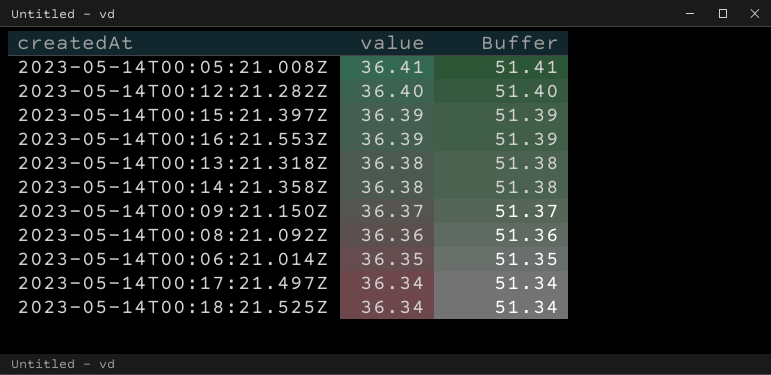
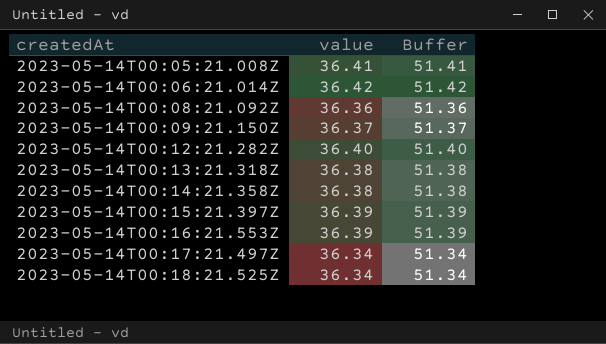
row order: value descending -> createdAt ascending
2023-05-14T00:06:21.014Z | value: 36.35 -> 36.42
2023-05-14T00:06:21.014Z | Buffer: 51.35 -> 51.42

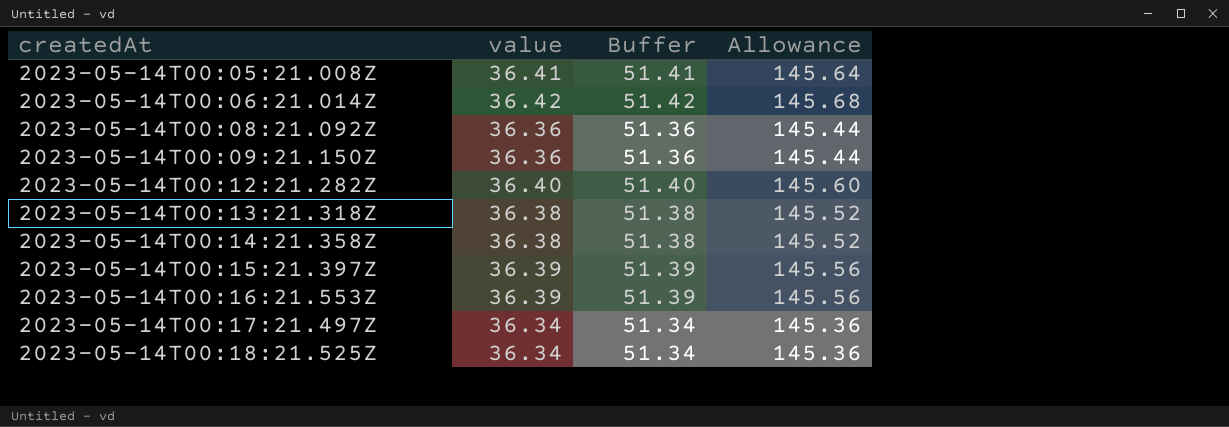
column Allowance | formula: none -> [value] * 4
2023-05-14T00:09:21.150Z | value: 36.37 -> 36.36
2023-05-14T00:09:21.150Z | Buffer: 51.37 -> 51.36

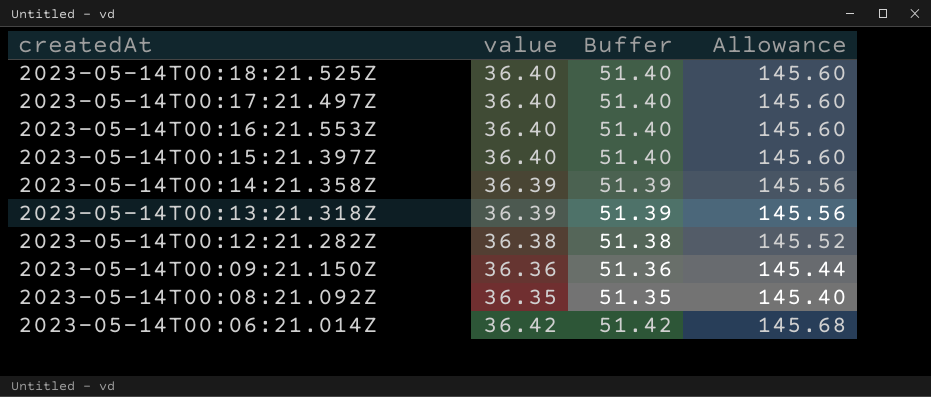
row order: createdAt ascending -> createdAt descending
row 2023-05-14T00:05:21.008Z: 36.41 | 51.41 | 145.64 -> none
2023-05-14T00:18:21.525Z | value: 36.34 -> 36.40
2023-05-14T00:18:21.525Z | Buffer: 51.34 -> 51.40
2023-05-14T00:18:21.525Z | Allowance: 145.36 -> 145.60
2023-05-14T00:17:21.497Z | value: 36.34 -> 36.40
2023-05-14T00:17:21.497Z | Buffer: 51.34 -> 51.40
2023-05-14T00:17:21.497Z | Allowance: 145.36 -> 145.60
2023-05-14T00:16:21.553Z | value: 36.39 -> 36.40
2023-05-14T00:16:21.553Z | Buffer: 51.39 -> 51.40
2023-05-14T00:16:21.553Z | Allowance: 145.56 -> 145.60
2023-05-14T00:15:21.397Z | value: 36.39 -> 36.40
2023-05-14T00:15:21.397Z | Buffer: 51.39 -> 51.40
2023-05-14T00:15:21.397Z | Allowance: 145.56 -> 145.60
2023-05-14T00:14:21.358Z | value: 36.38 -> 36.39
2023-05-14T00:14:21.358Z | Buffer: 51.38 -> 51.39
2023-05-14T00:14:21.358Z | Allowance: 145.52 -> 145.56
2023-05-14T00:13:21.318Z | value: 36.38 -> 36.39
2023-05-14T00:13:21.318Z | Buffer: 51.38 -> 51.39
2023-05-14T00:13:21.318Z | Allowance: 145.52 -> 145.56
2023-05-14T00:12:21.282Z | value: 36.40 -> 36.38
2023-05-14T00:12:21.282Z | Buffer: 51.40 -> 51.38
2023-05-14T00:12:21.282Z | Allowance: 145.60 -> 145.52
2023-05-14T00:08:21.092Z | value: 36.36 -> 36.35
2023-05-14T00:08:21.092Z | Buffer: 51.36 -> 51.35
2023-05-14T00:08:21.092Z | Allowance: 145.44 -> 145.40

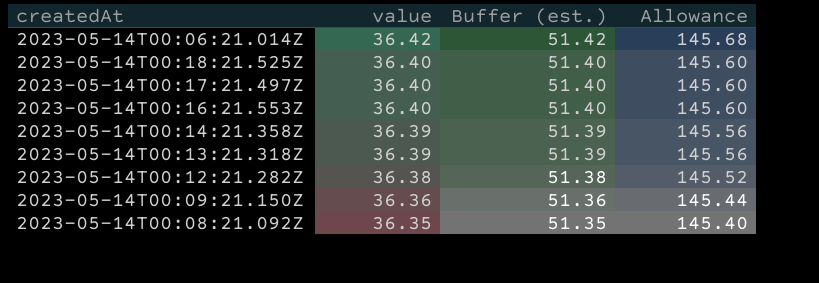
row order: createdAt descending -> value descending
column name: Buffer -> Buffer (est.)
row 2023-05-14T00:15:21.397Z: 36.40 | 51.40 | 145.60 -> none

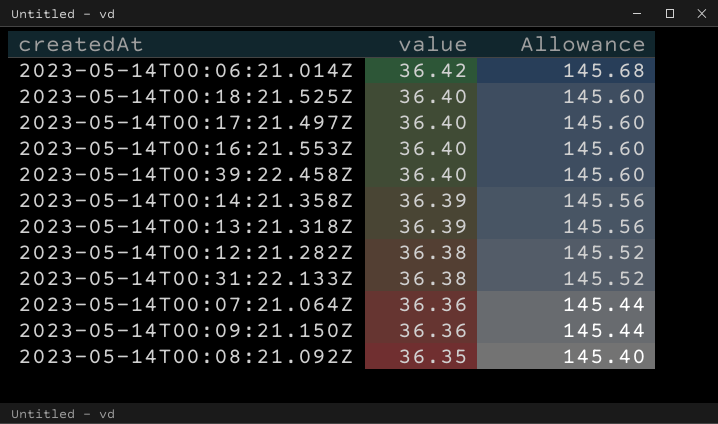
column Buffer (est.) | formula: [value] + 15 -> none
row 2023-05-14T00:39:22.458Z: none -> 36.40 | 145.60
row 2023-05-14T00:31:22.133Z: none -> 36.38 | 145.52
row 2023-05-14T00:07:21.064Z: none -> 36.36 | 145.44

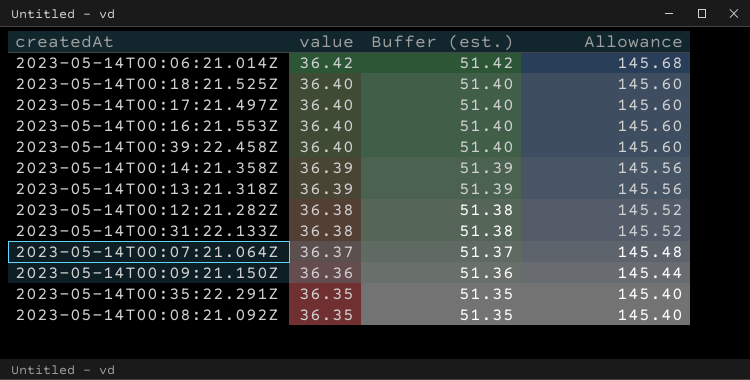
column Buffer (est.) | formula: none -> [value] + 15
2023-05-14T00:07:21.064Z | value: 36.36 -> 36.37
2023-05-14T00:07:21.064Z | Allowance: 145.44 -> 145.48
row 2023-05-14T00:35:22.291Z: none -> 36.35 | 51.35 | 145.40

